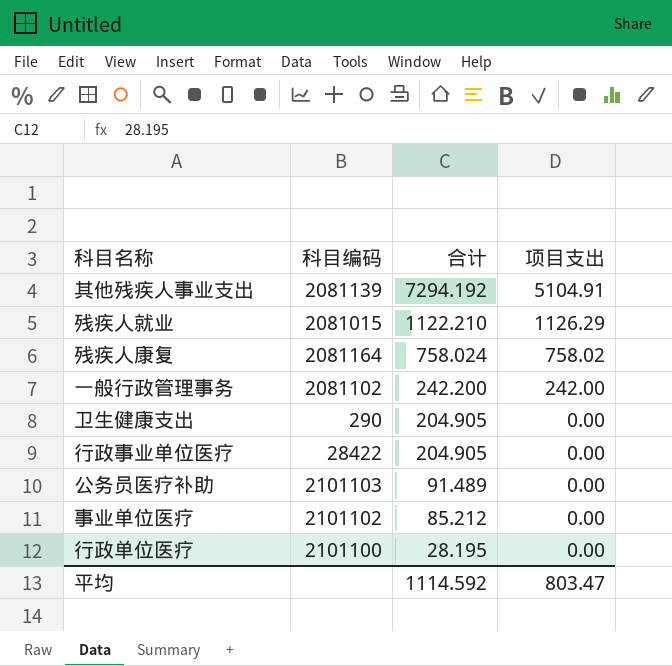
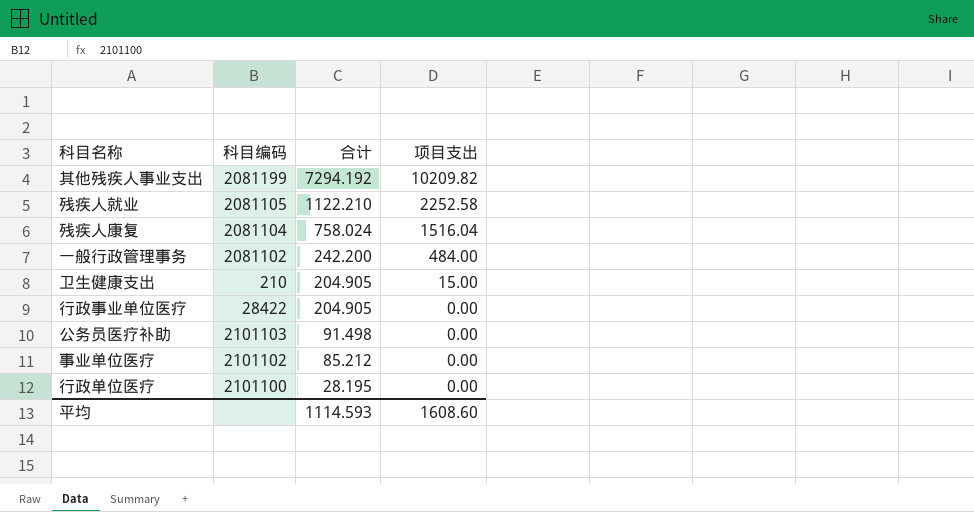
其他残疾人事业支出 | 科目编码: 2081139 -> 2081199
其他残疾人事业支出 | 项目支出: 5104.91 -> 10209.82
残疾人就业 | 科目编码: 2081015 -> 2081105
残疾人就业 | 项目支出: 1126.29 -> 2252.58
残疾人康复 | 科目编码: 2081164 -> 2081104
残疾人康复 | 项目支出: 758.02 -> 1516.04
一般行政管理事务 | 项目支出: 242.00 -> 484.00
卫生健康支出 | 科目编码: 290 -> 210
卫生健康支出 | 项目支出: 0.00 -> 15.00
公务员医疗补助 | 合计: 91.489 -> 91.498
平均 | 合计: 1114.592 -> 1114.593
平均 | 项目支出: 803.47 -> 1608.60

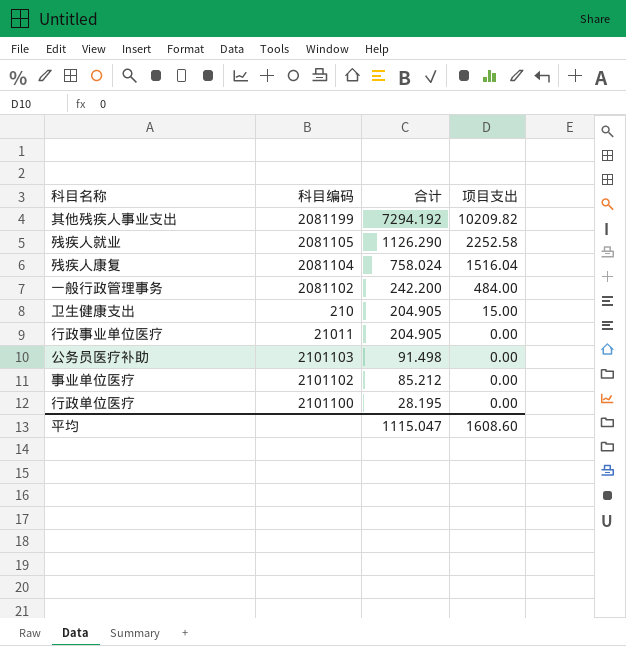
残疾人就业 | 合计: 1122.210 -> 1126.290
行政事业单位医疗 | 科目编码: 28422 -> 21011
平均 | 合计: 1114.593 -> 1115.047

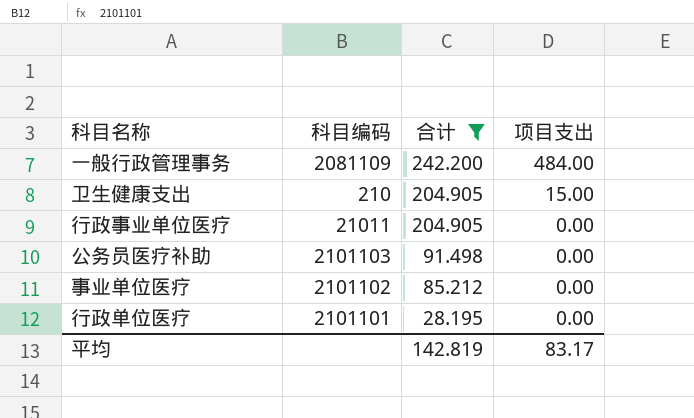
filter: none -> 合计 <= 242.200
一般行政管理事务 | 科目编码: 2081102 -> 2081109
行政单位医疗 | 科目编码: 2101100 -> 2101101
平均 | 合计: 1115.047 -> 142.819
平均 | 项目支出: 1608.60 -> 83.17

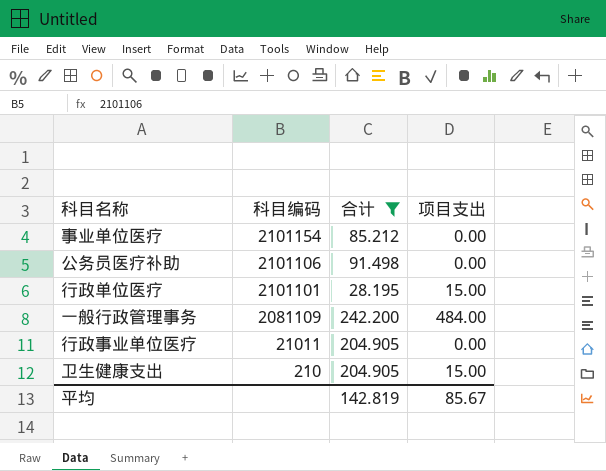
row order: 合计 descending -> 科目编码 descending
事业单位医疗 | 科目编码: 2101102 -> 2101154
公务员医疗补助 | 科目编码: 2101103 -> 2101106
行政单位医疗 | 项目支出: 0.00 -> 15.00
平均 | 项目支出: 83.17 -> 85.67

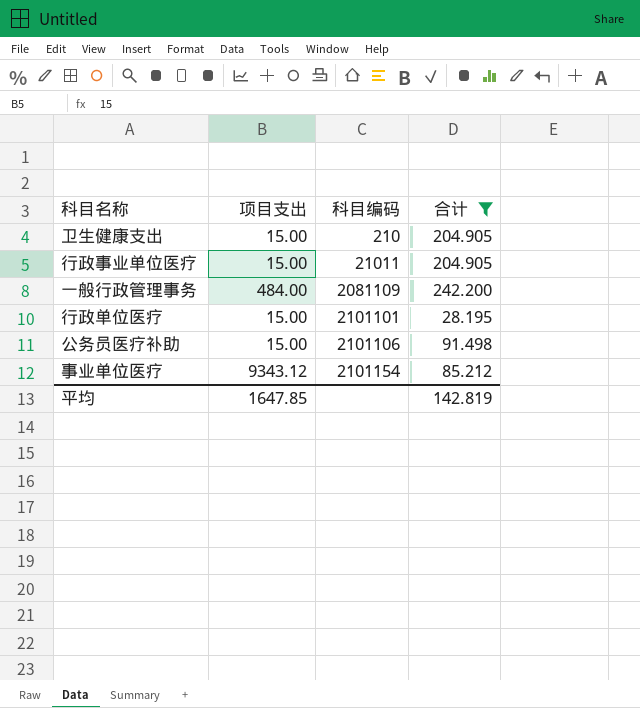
row order: 科目编码 descending -> 科目编码 ascending
column 项目支出 | position: 4 -> 2
行政事业单位医疗 | 项目支出: 0.00 -> 15.00
公务员医疗补助 | 项目支出: 0.00 -> 15.00
事业单位医疗 | 项目支出: 0.00 -> 9343.12
平均 | 项目支出: 85.67 -> 1647.85

